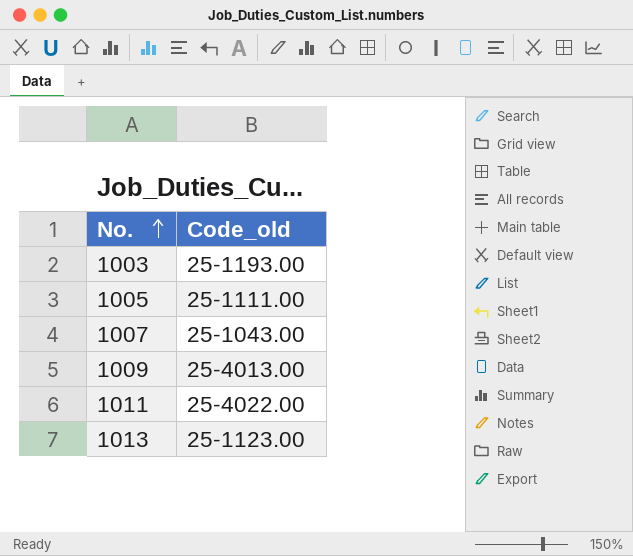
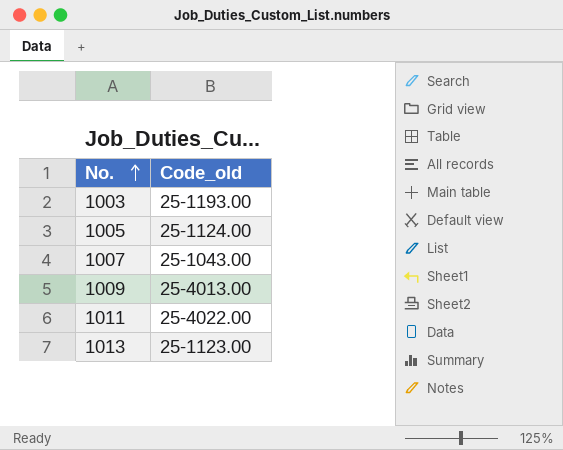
1005 | Code_old: 25-1111.00 -> 25-1124.00

